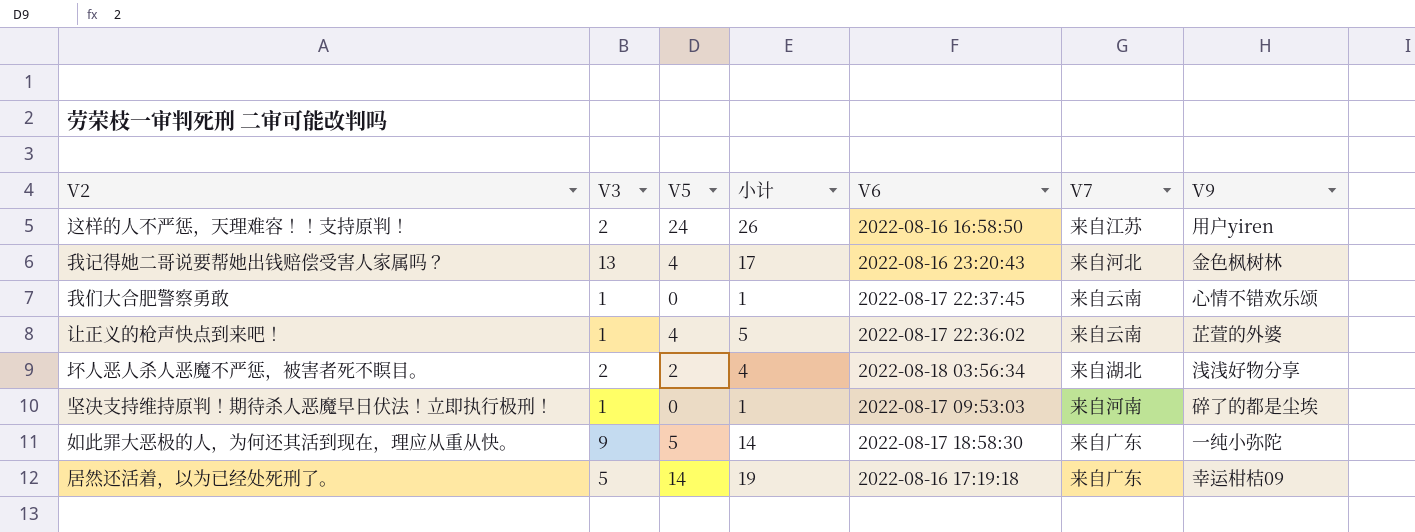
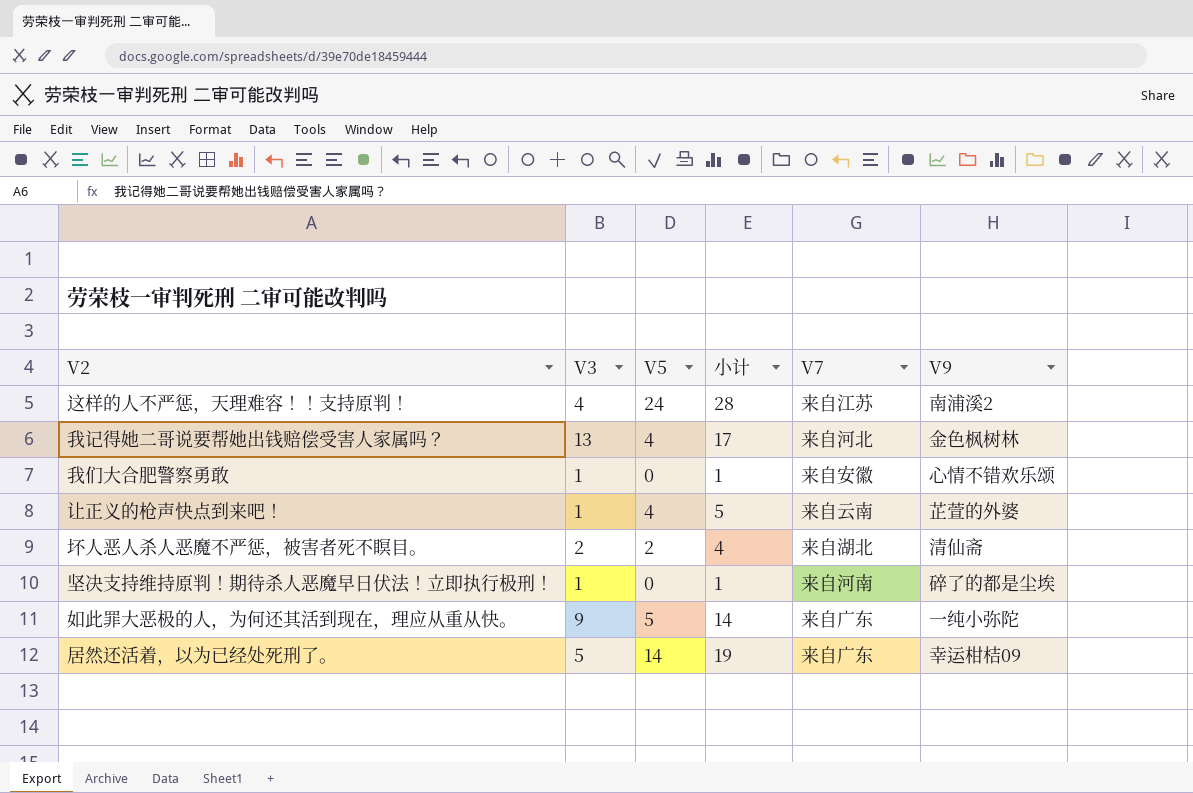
column V6 | position: 5 -> none
这样的人不严惩，天理难容！！支持原判！ | V3: 2 -> 4
这样的人不严惩，天理难容！！支持原判！ | 小计: 26 -> 28
这样的人不严惩，天理难容！！支持原判！ | V9: 用户yiren -> 南浦溪2
我们大合肥警察勇敢 | V7: 来自云南 -> 来自安徽
坏人恶人杀人恶魔不严惩，被害者死不瞑目。 | V9: 浅浅好物分享 -> 清仙斋

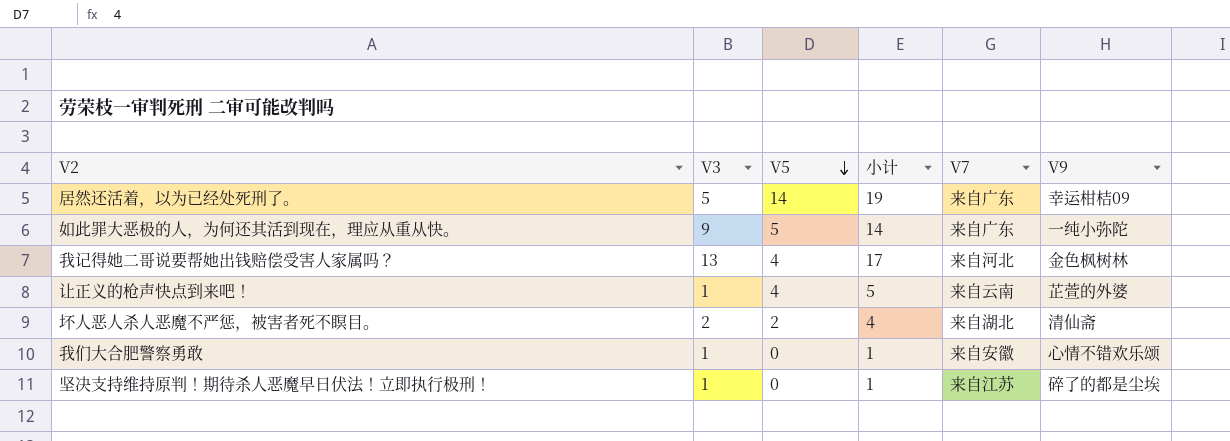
row order: none -> V5 descending
row 这样的人不严惩，天理难容！！支持原判！: 4 | 24 | 28 | 来自江苏 | 南浦溪2 -> none
坚决支持维持原判！期待杀人恶魔早日伏法！立即执行极刑！ | V7: 来自河南 -> 来自江苏

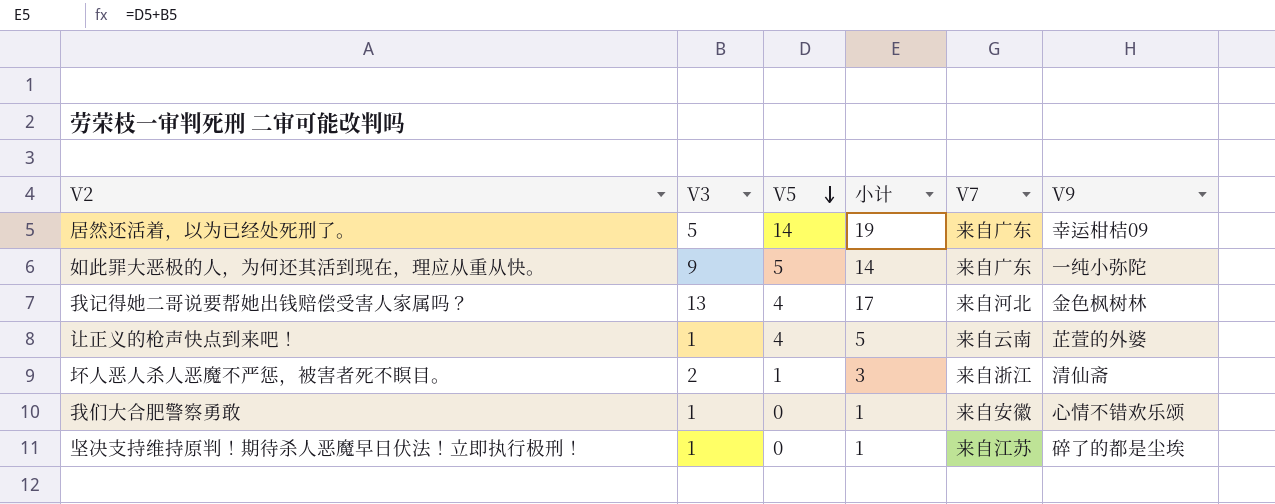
坏人恶人杀人恶魔不严惩，被害者死不瞑目。 | V5: 2 -> 1
坏人恶人杀人恶魔不严惩，被害者死不瞑目。 | 小计: 4 -> 3
坏人恶人杀人恶魔不严惩，被害者死不瞑目。 | V7: 来自湖北 -> 来自浙江

